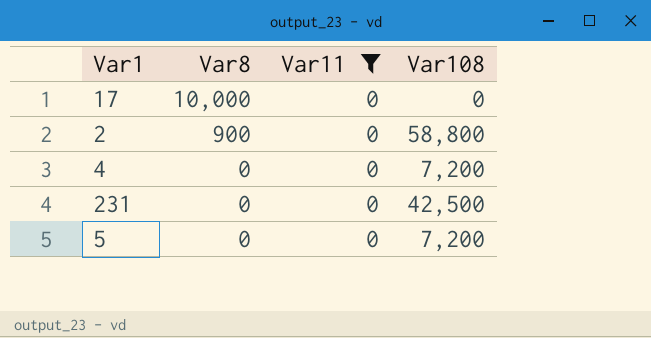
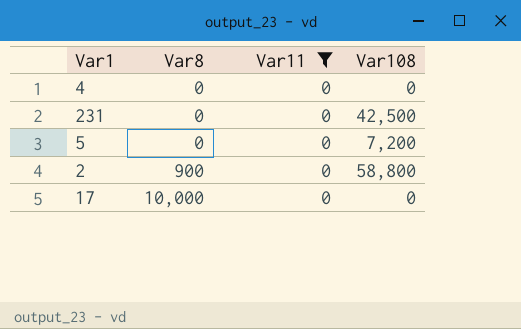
row order: Var8 descending -> Var8 ascending
4 | Var108: 7,200 -> 0

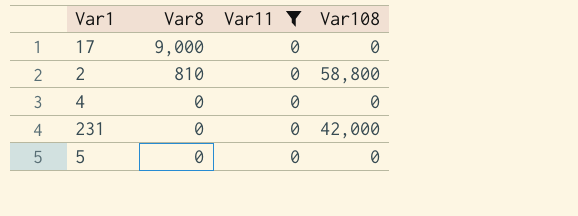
row order: Var8 ascending -> Var8 descending
17 | Var8: 10,000 -> 9,000
2 | Var8: 900 -> 810
231 | Var108: 42,500 -> 42,000
5 | Var108: 7,200 -> 0

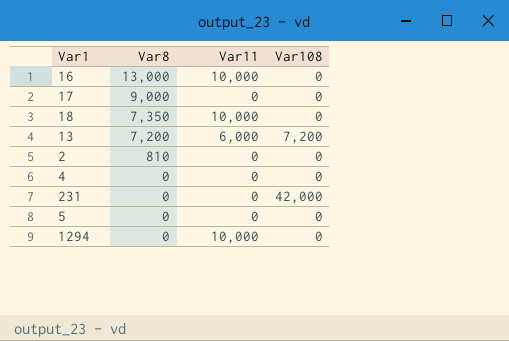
filter: Var11 = 0 -> none
2 | Var108: 58,800 -> 0

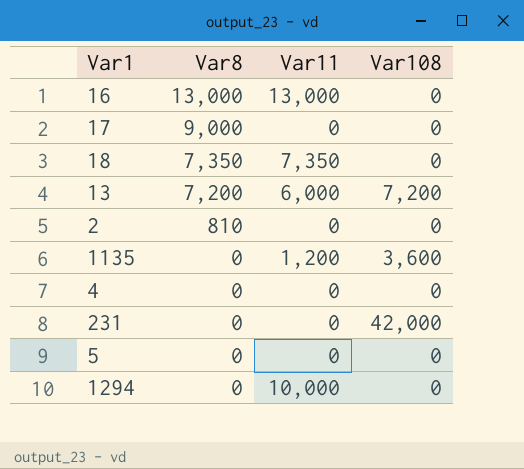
16 | Var11: 10,000 -> 13,000
18 | Var11: 10,000 -> 7,350
row 1135: none -> 0 | 1,200 | 3,600

